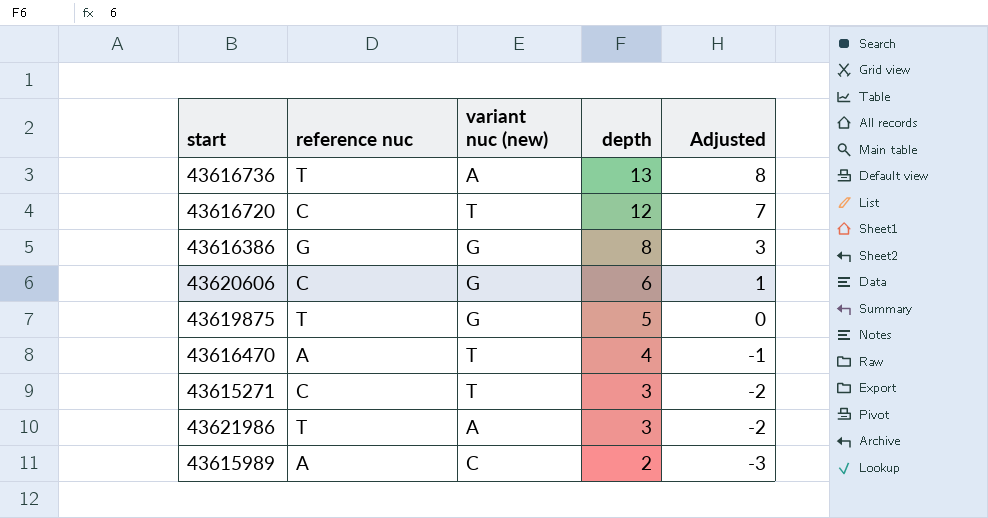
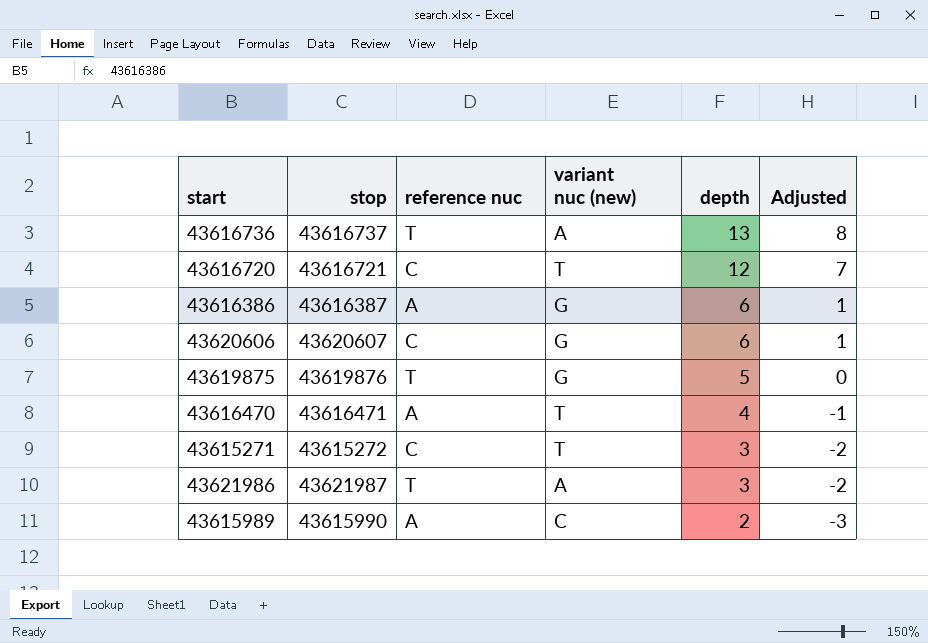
column stop | position: none -> 2
43616386 | reference nuc: G -> A
43616386 | depth: 8 -> 6
43616386 | Adjusted: 3 -> 1

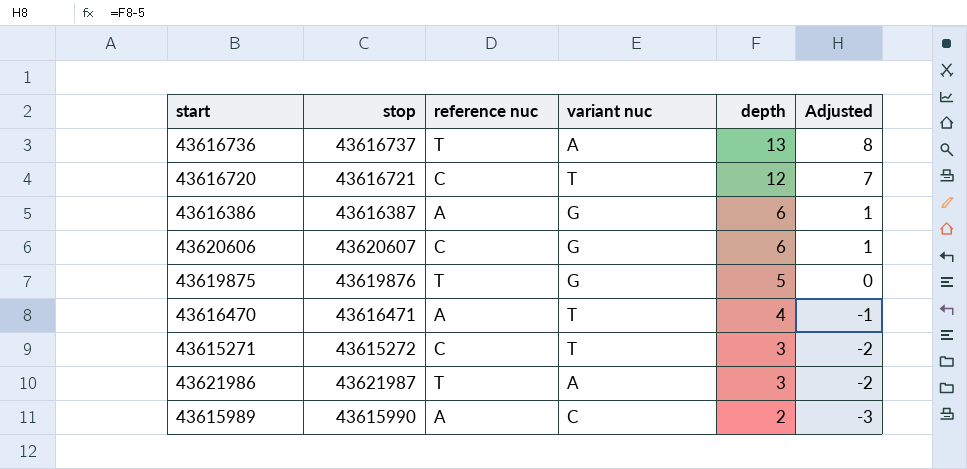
column name: variant nuc (new) -> variant nuc

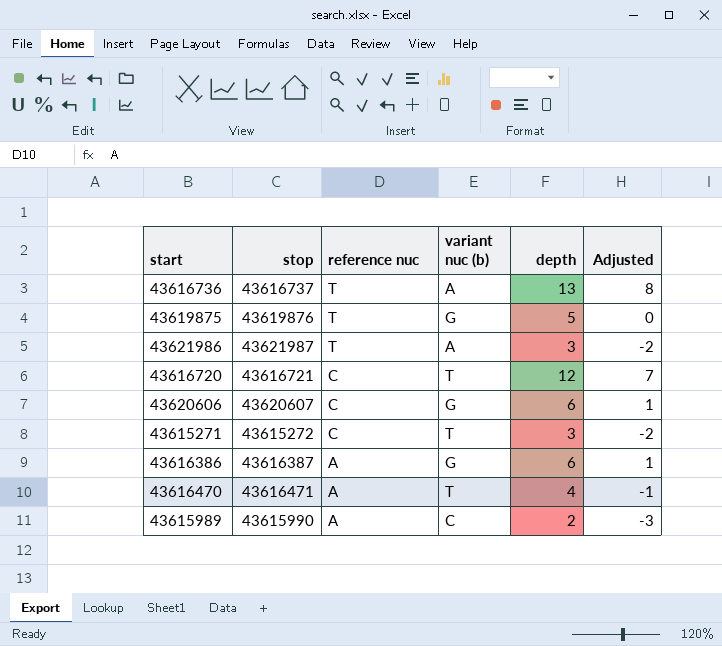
row order: depth descending -> reference nuc descending
column name: variant nuc -> variant nuc (b)

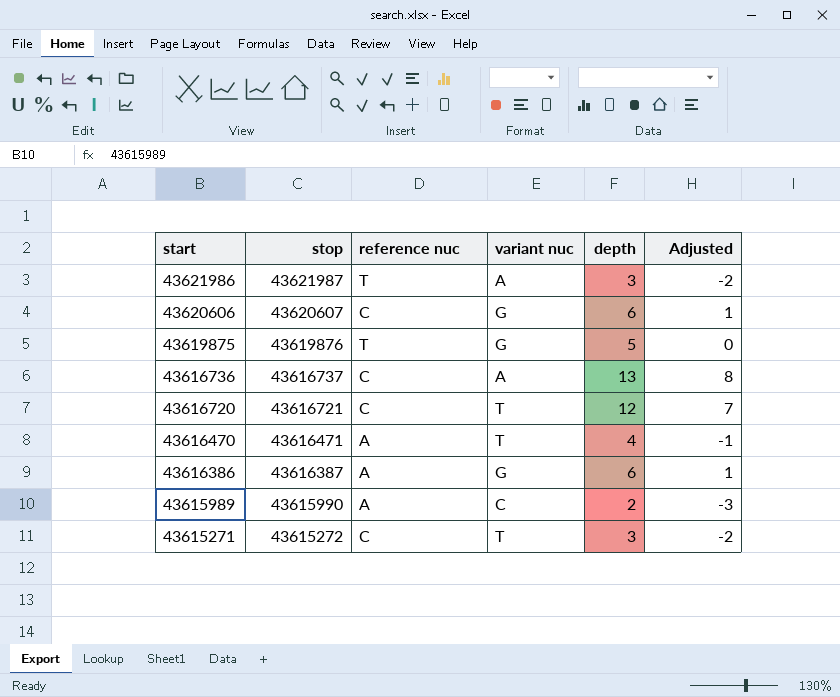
row order: reference nuc descending -> start descending
column name: variant nuc (b) -> variant nuc
43616736 | reference nuc: T -> C

